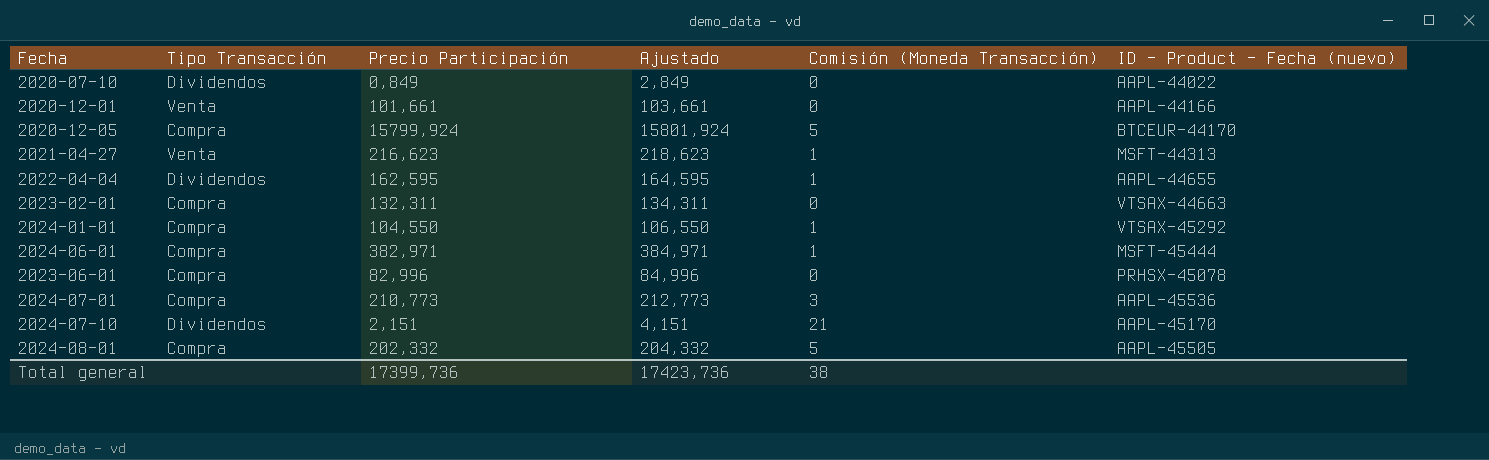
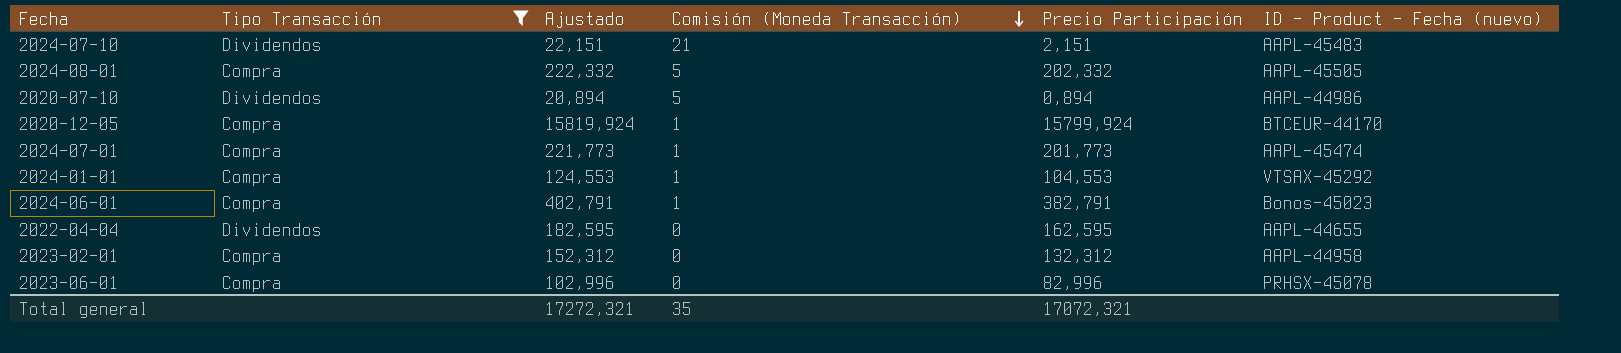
filter: none -> Tipo Transacción != Venta
row order: none -> Comisión (Moneda Transacción) descending
column Ajustado | formula: [Precio Participación] + 2 -> [Precio Participación] + 20
column Precio Participación | position: 3 -> 5
2024-07-10 | ID - Product - Fecha (nuevo): AAPL-45170 -> AAPL-45483
2020-07-10 | Comisión (Moneda Transacción): 0 -> 5
2020-07-10 | Precio Participación: 0,849 -> 0,894
2020-07-10 | ID - Product - Fecha (nuevo): AAPL-44022 -> AAPL-44986
2020-12-05 | Comisión (Moneda Transacción): 5 -> 1
2024-07-01 | Comisión (Moneda Transacción): 3 -> 1
2024-07-01 | Precio Participación: 210,773 -> 201,773
2024-07-01 | ID - Product - Fecha (nuevo): AAPL-45536 -> AAPL-45474
2024-01-01 | Precio Participación: 104,550 -> 104,553
2024-06-01 | Precio Participación: 382,971 -> 382,791
2024-06-01 | ID - Product - Fecha (nuevo): MSFT-45444 -> Bonos-45023
2022-04-04 | Comisión (Moneda Transacción): 1 -> 0
2023-02-01 | Precio Participación: 132,311 -> 132,312
2023-02-01 | ID - Product - Fecha (nuevo): VTSAX-44663 -> AAPL-44958
Total general | Ajustado: 17423,736 -> 17272,321
Total general | Comisión (Moneda Transacción): 38 -> 35
Total general | Precio Participación: 17399,736 -> 17072,321

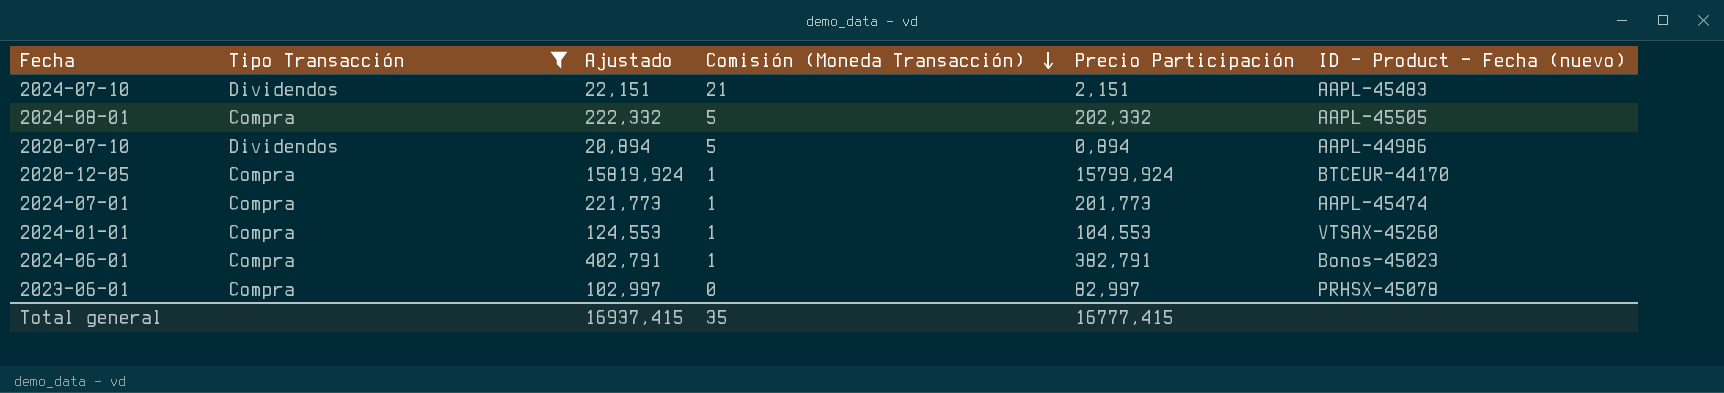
row 2022-04-04: Dividendos | 182,595 | 0 | 162,595 | AAPL-44655 -> none
row 2023-02-01: Compra | 152,312 | 0 | 132,312 | AAPL-44958 -> none
2024-01-01 | ID - Product - Fecha (nuevo): VTSAX-45292 -> VTSAX-45260
2023-06-01 | Ajustado: 102,996 -> 102,997
2023-06-01 | Precio Participación: 82,996 -> 82,997
Total general | Ajustado: 17272,321 -> 16937,415
Total general | Precio Participación: 17072,321 -> 16777,415

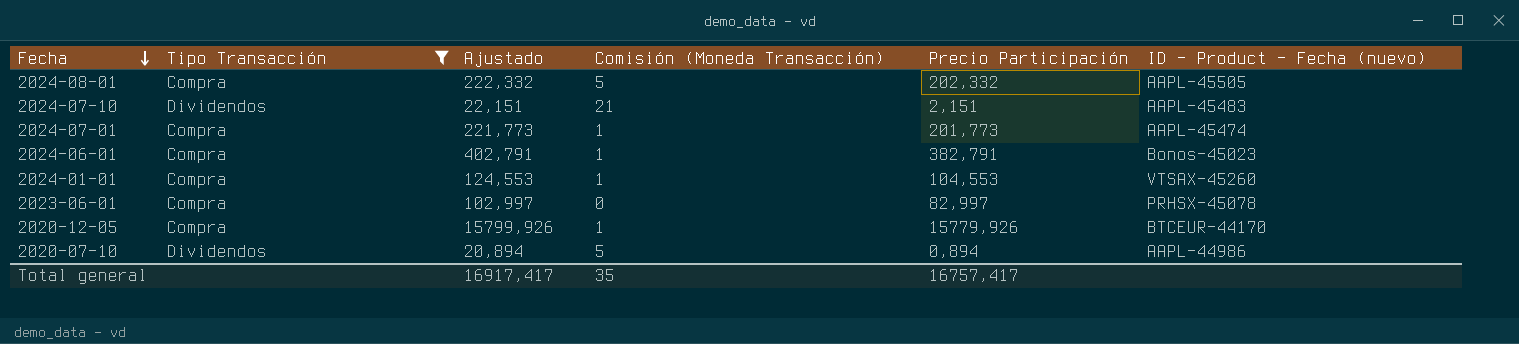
row order: Comisión (Moneda Transacción) descending -> Fecha descending
2020-12-05 | Ajustado: 15819,924 -> 15799,926
2020-12-05 | Precio Participación: 15799,924 -> 15779,926
Total general | Ajustado: 16937,415 -> 16917,417
Total general | Precio Participación: 16777,415 -> 16757,417

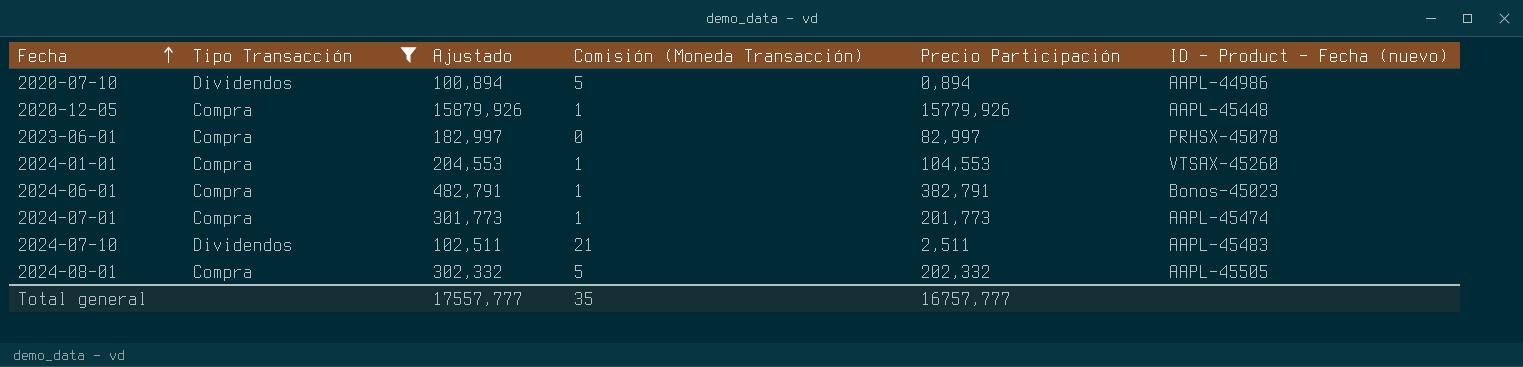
row order: Fecha descending -> Fecha ascending
column Ajustado | formula: [Precio Participación] + 20 -> [Precio Participación] + 100
2020-12-05 | ID - Product - Fecha (nuevo): BTCEUR-44170 -> AAPL-45448
2024-07-10 | Precio Participación: 2,151 -> 2,511
Total general | Ajustado: 16917,417 -> 17557,777
Total general | Precio Participación: 16757,417 -> 16757,777

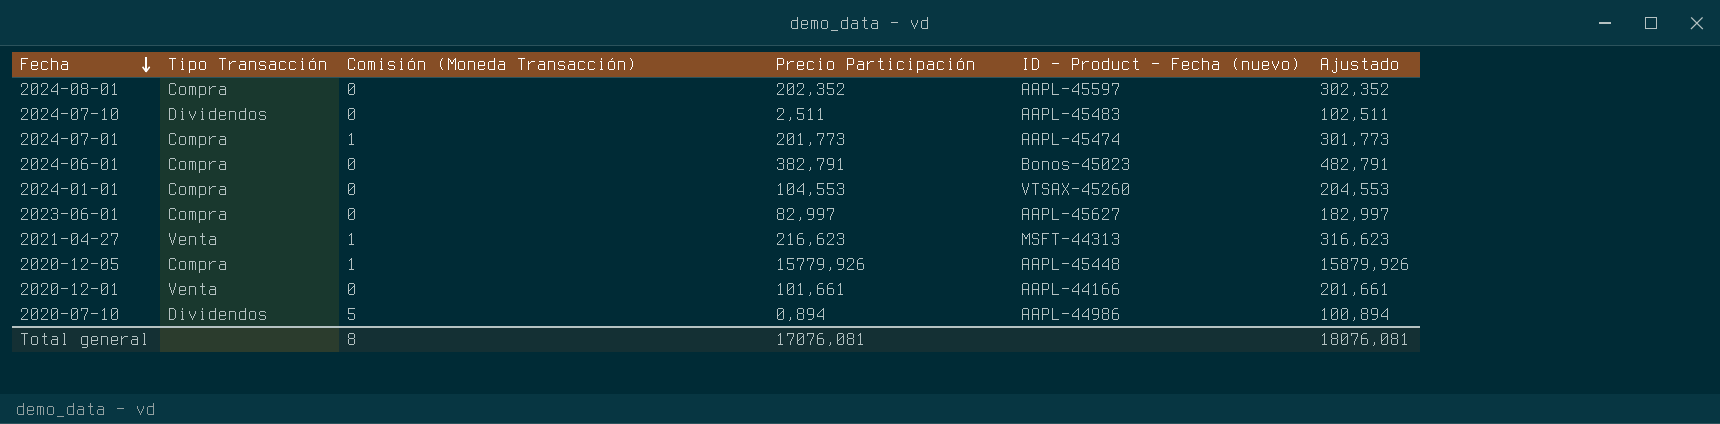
filter: Tipo Transacción != Venta -> none
row order: Fecha ascending -> Fecha descending
column Ajustado | position: 3 -> 6
2024-08-01 | Comisión (Moneda Transacción): 5 -> 0
2024-08-01 | Precio Participación: 202,332 -> 202,352
2024-08-01 | ID - Product - Fecha (nuevo): AAPL-45505 -> AAPL-45597
2024-08-01 | Ajustado: 302,332 -> 302,352
2024-07-10 | Comisión (Moneda Transacción): 21 -> 0
2024-06-01 | Comisión (Moneda Transacción): 1 -> 0
2024-01-01 | Comisión (Moneda Transacción): 1 -> 0
2023-06-01 | ID - Product - Fecha (nuevo): PRHSX-45078 -> AAPL-45627
Total general | Comisión (Moneda Transacción): 35 -> 8
Total general | Precio Participación: 16757,777 -> 17076,081
Total general | Ajustado: 17557,777 -> 18076,081

